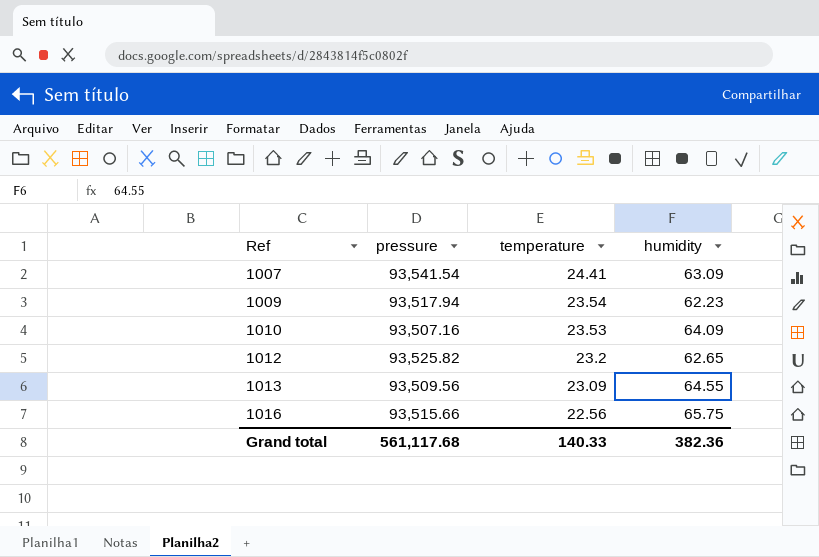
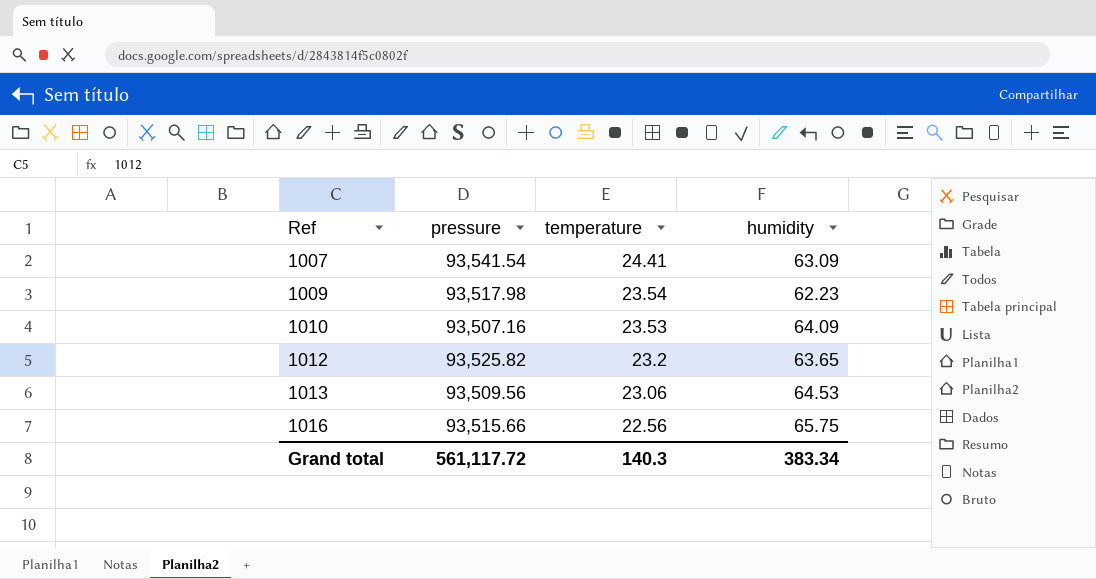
1009 | pressure: 93,517.94 -> 93,517.98
1012 | humidity: 62.65 -> 63.65
1013 | temperature: 23.09 -> 23.06
1013 | humidity: 64.55 -> 64.53
Grand total | pressure: 561,117.68 -> 561,117.72
Grand total | temperature: 140.33 -> 140.3
Grand total | humidity: 382.36 -> 383.34

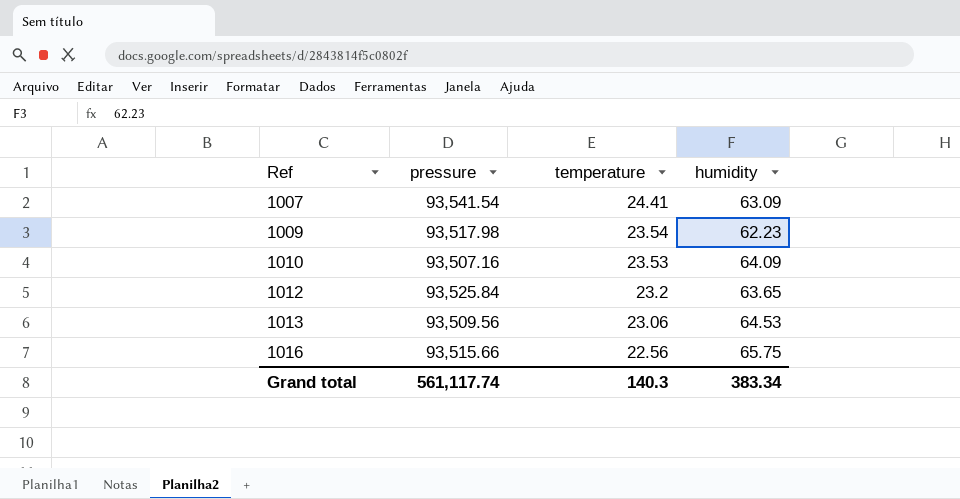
1012 | pressure: 93,525.82 -> 93,525.84
Grand total | pressure: 561,117.72 -> 561,117.74

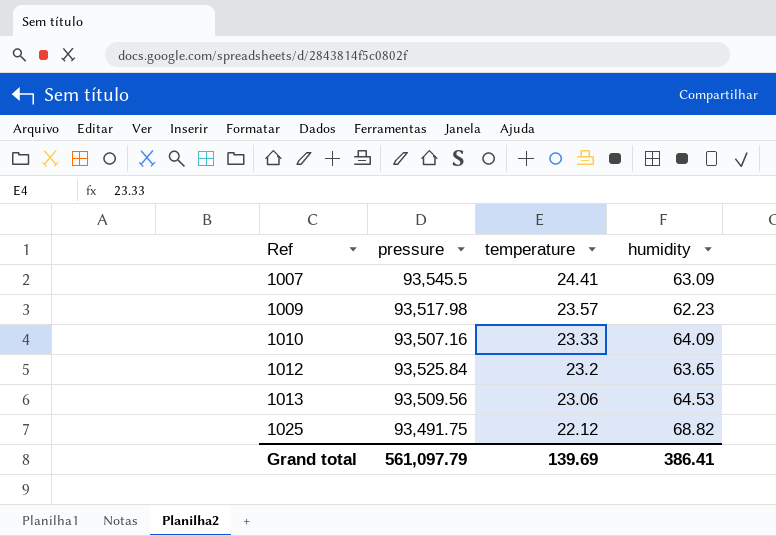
row 1016: 93,515.66 | 22.56 | 65.75 -> none
1007 | pressure: 93,541.54 -> 93,545.5
1009 | temperature: 23.54 -> 23.57
1010 | temperature: 23.53 -> 23.33
row 1025: none -> 93,491.75 | 22.12 | 68.82
Grand total | pressure: 561,117.74 -> 561,097.79
Grand total | temperature: 140.3 -> 139.69
Grand total | humidity: 383.34 -> 386.41

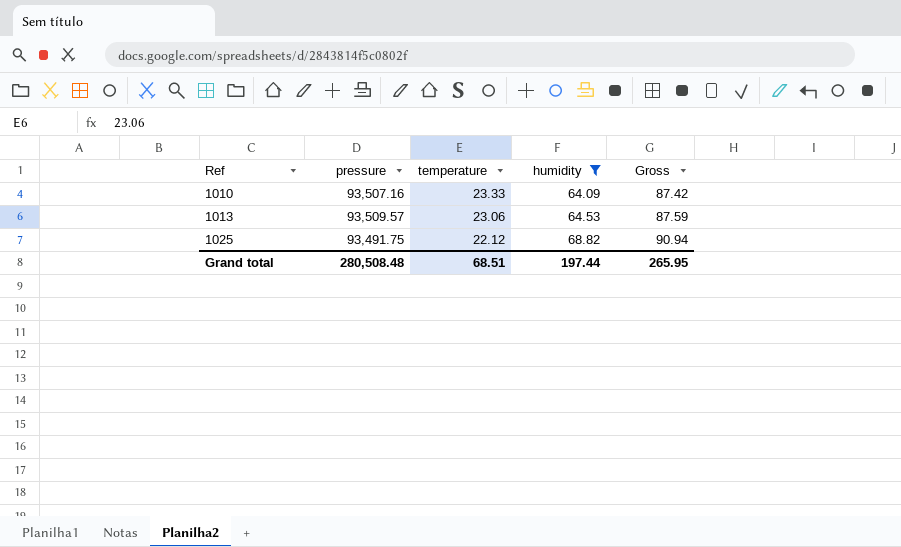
filter: none -> humidity >= 64.09
column Gross | formula: none -> [temperature] + [humidity]
1013 | pressure: 93,509.56 -> 93,509.57
Grand total | pressure: 561,097.79 -> 280,508.48
Grand total | temperature: 139.69 -> 68.51
Grand total | humidity: 386.41 -> 197.44

